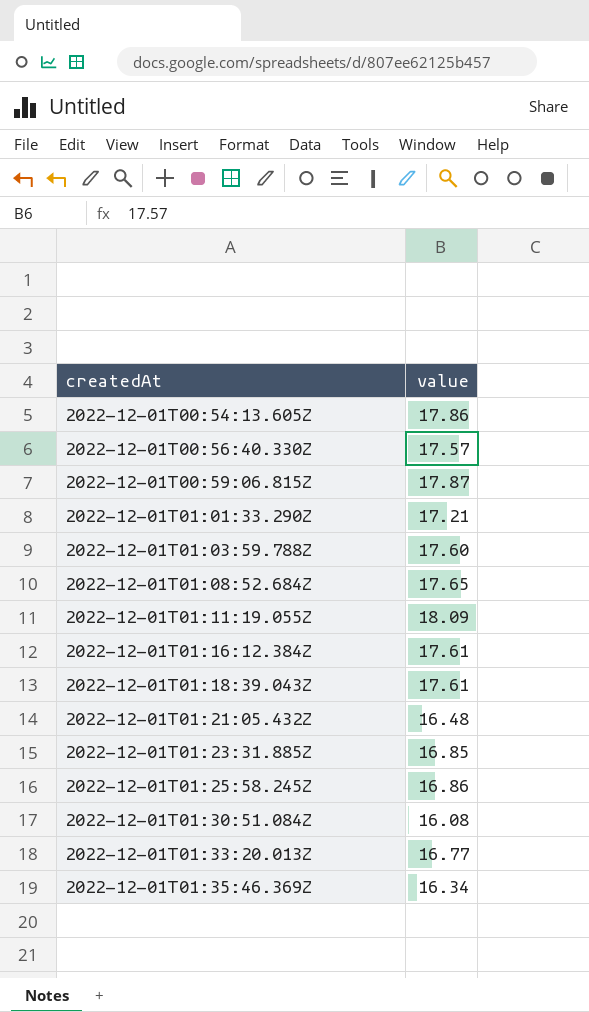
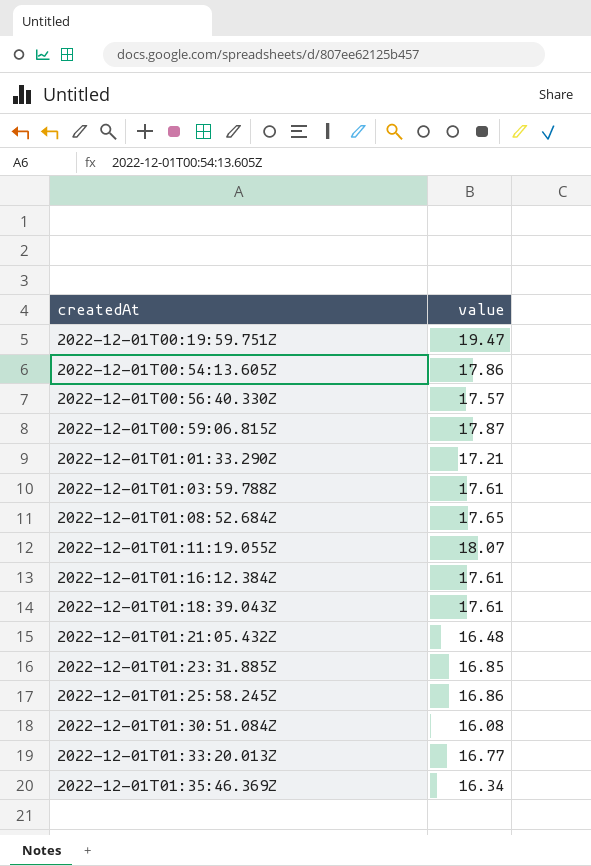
row 2022-12-01T00:19:59.751Z: none -> 19.47
2022-12-01T01:03:59.788Z | value: 17.60 -> 17.61
2022-12-01T01:11:19.055Z | value: 18.09 -> 18.07

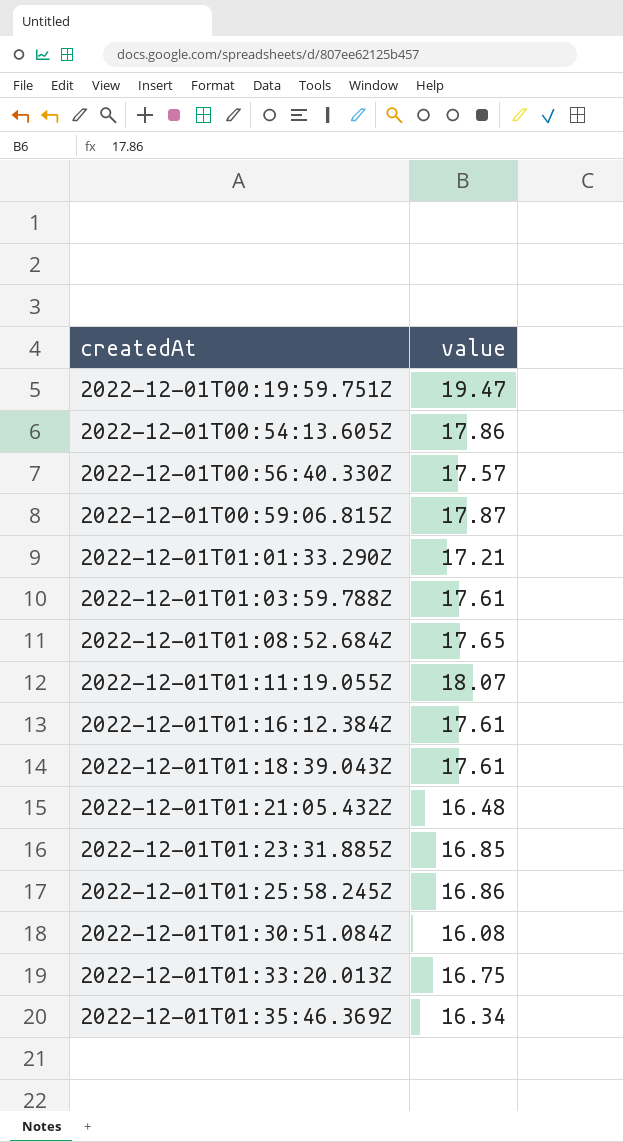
2022-12-01T01:33:20.013Z | value: 16.77 -> 16.75

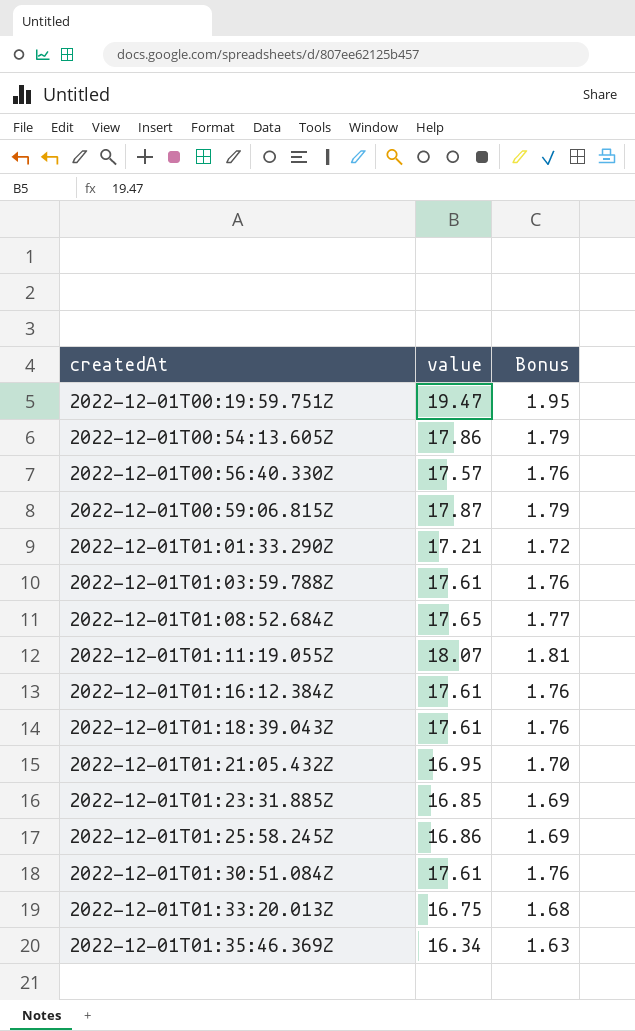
column Bonus | formula: none -> [value] * 0.1
2022-12-01T01:21:05.432Z | value: 16.48 -> 16.95
2022-12-01T01:30:51.084Z | value: 16.08 -> 17.61

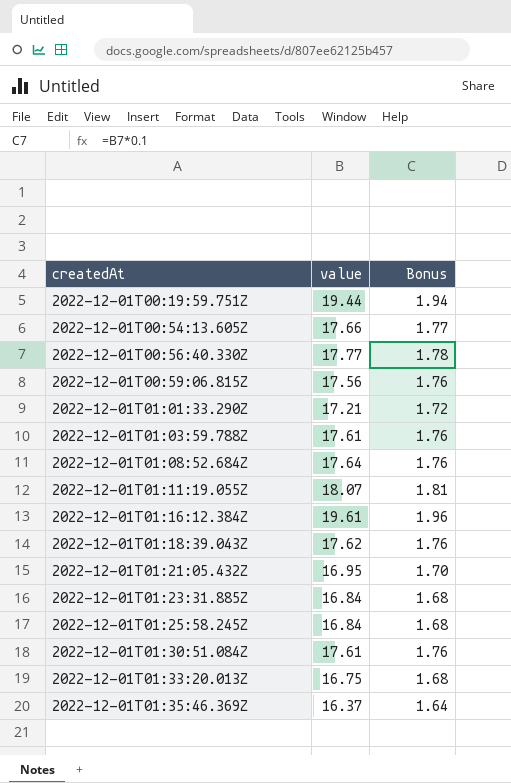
2022-12-01T00:19:59.751Z | value: 19.47 -> 19.44
2022-12-01T00:19:59.751Z | Bonus: 1.95 -> 1.94
2022-12-01T00:54:13.605Z | value: 17.86 -> 17.66
2022-12-01T00:54:13.605Z | Bonus: 1.79 -> 1.77
2022-12-01T00:56:40.330Z | value: 17.57 -> 17.77
2022-12-01T00:56:40.330Z | Bonus: 1.76 -> 1.78
2022-12-01T00:59:06.815Z | value: 17.87 -> 17.56
2022-12-01T00:59:06.815Z | Bonus: 1.79 -> 1.76
2022-12-01T01:08:52.684Z | value: 17.65 -> 17.64
2022-12-01T01:08:52.684Z | Bonus: 1.77 -> 1.76
2022-12-01T01:16:12.384Z | value: 17.61 -> 19.61
2022-12-01T01:16:12.384Z | Bonus: 1.76 -> 1.96
2022-12-01T01:18:39.043Z | value: 17.61 -> 17.62
2022-12-01T01:23:31.885Z | value: 16.85 -> 16.84
2022-12-01T01:23:31.885Z | Bonus: 1.69 -> 1.68
2022-12-01T01:25:58.245Z | value: 16.86 -> 16.84
2022-12-01T01:25:58.245Z | Bonus: 1.69 -> 1.68
2022-12-01T01:35:46.369Z | value: 16.34 -> 16.37
2022-12-01T01:35:46.369Z | Bonus: 1.63 -> 1.64

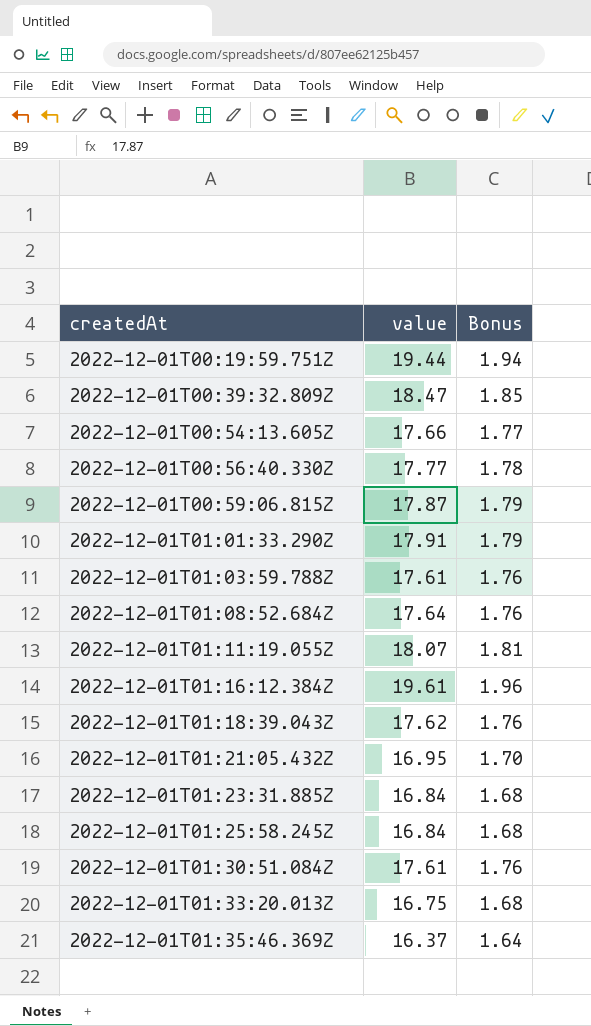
row 2022-12-01T00:39:32.809Z: none -> 18.47 | 1.85
2022-12-01T00:59:06.815Z | value: 17.56 -> 17.87
2022-12-01T00:59:06.815Z | Bonus: 1.76 -> 1.79
2022-12-01T01:01:33.290Z | value: 17.21 -> 17.91
2022-12-01T01:01:33.290Z | Bonus: 1.72 -> 1.79

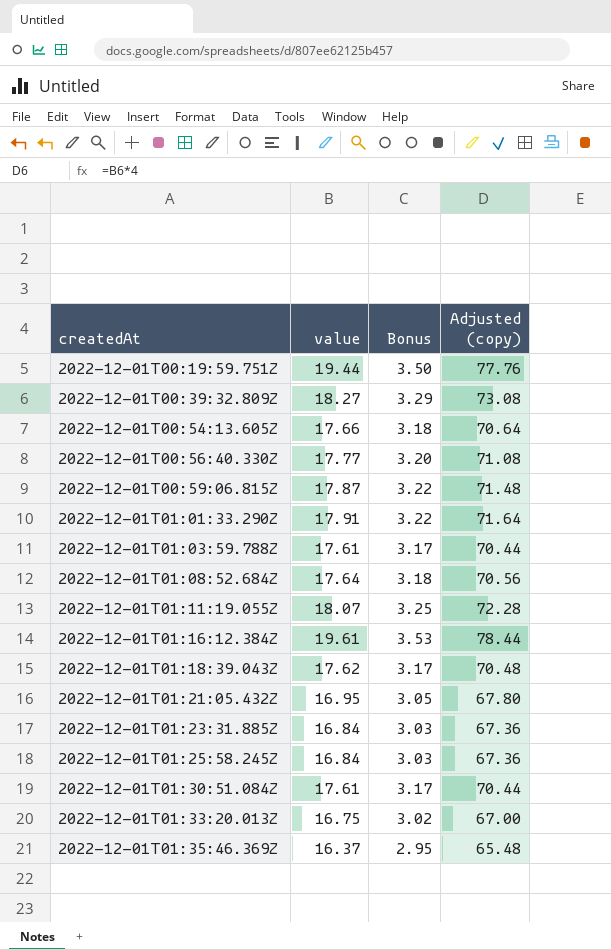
column Bonus | formula: [value] * 0.1 -> [value] * 0.18
column Adjusted (copy) | formula: none -> [value] * 4
2022-12-01T00:39:32.809Z | value: 18.47 -> 18.27

